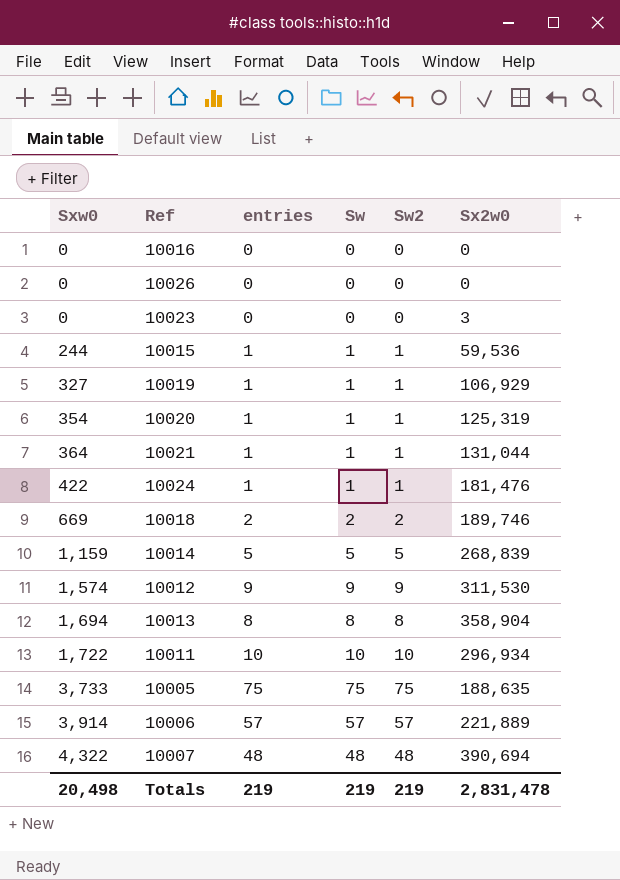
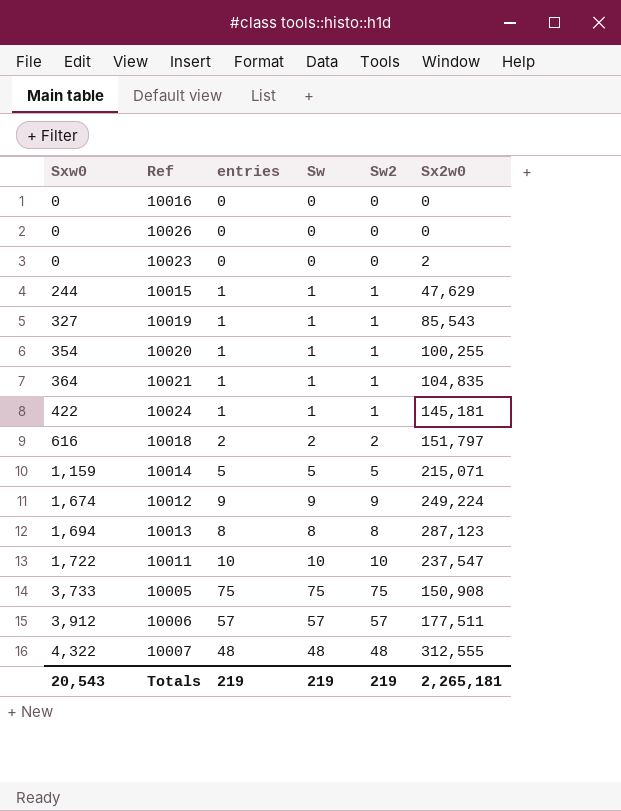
10023 | Sx2w0: 3 -> 2
10015 | Sx2w0: 59,536 -> 47,629
10019 | Sx2w0: 106,929 -> 85,543
10020 | Sx2w0: 125,319 -> 100,255
10021 | Sx2w0: 131,044 -> 104,835
10024 | Sx2w0: 181,476 -> 145,181
10018 | Sxw0: 669 -> 616
10018 | Sx2w0: 189,746 -> 151,797
10014 | Sx2w0: 268,839 -> 215,071
10012 | Sxw0: 1,574 -> 1,674
10012 | Sx2w0: 311,530 -> 249,224
10013 | Sx2w0: 358,904 -> 287,123
10011 | Sx2w0: 296,934 -> 237,547
10005 | Sx2w0: 188,635 -> 150,908
10006 | Sxw0: 3,914 -> 3,912
10006 | Sx2w0: 221,889 -> 177,511
10007 | Sx2w0: 390,694 -> 312,555
Totals | Sxw0: 20,498 -> 20,543
Totals | Sx2w0: 2,831,478 -> 2,265,181

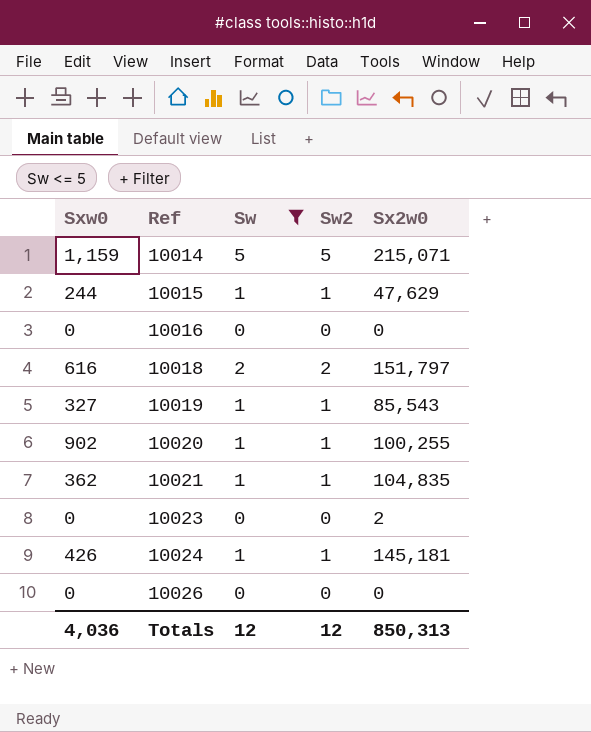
filter: none -> Sw <= 5
row order: Sxw0 ascending -> Ref ascending
column entries | position: 3 -> none
10020 | Sxw0: 354 -> 902
10021 | Sxw0: 364 -> 362
10024 | Sxw0: 422 -> 426
Totals | Sxw0: 20,543 -> 4,036
Totals | Sw: 219 -> 12
Totals | Sw2: 219 -> 12
Totals | Sx2w0: 2,265,181 -> 850,313

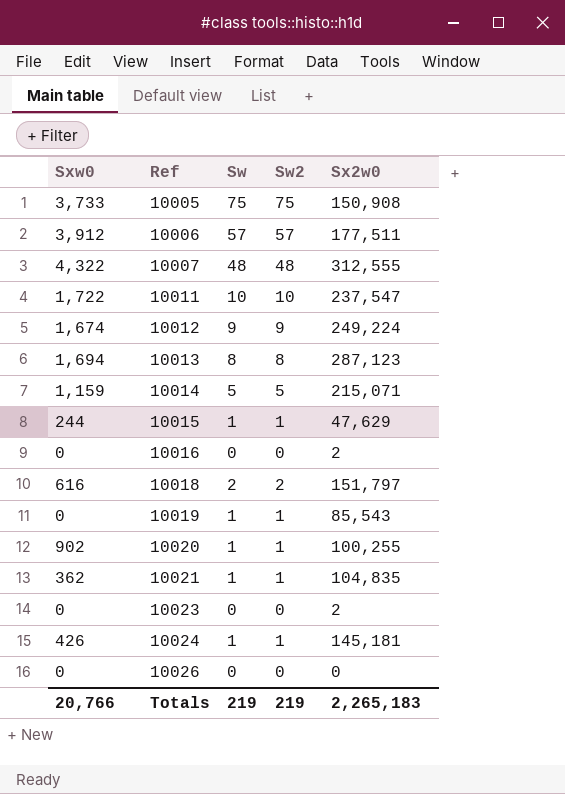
filter: Sw <= 5 -> none
10016 | Sx2w0: 0 -> 2
10019 | Sxw0: 327 -> 0
Totals | Sxw0: 4,036 -> 20,766
Totals | Sw: 12 -> 219
Totals | Sw2: 12 -> 219
Totals | Sx2w0: 850,313 -> 2,265,183

